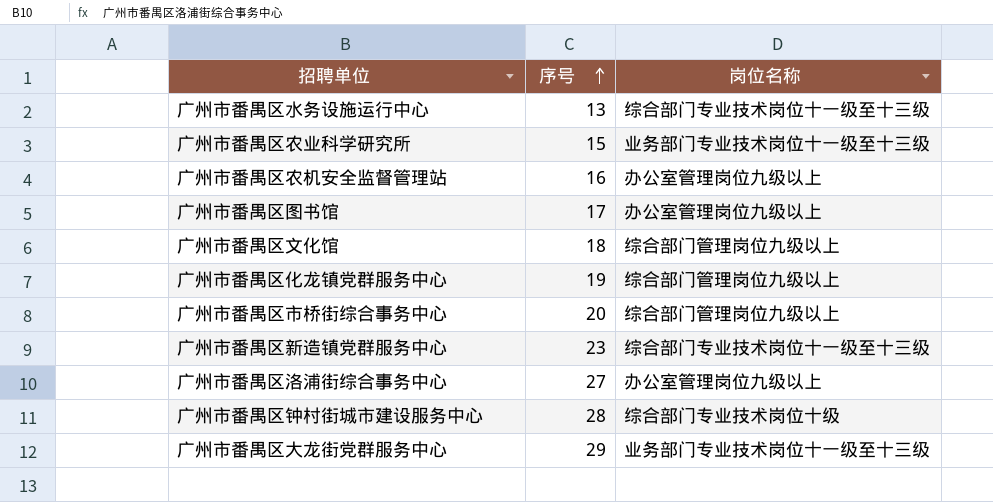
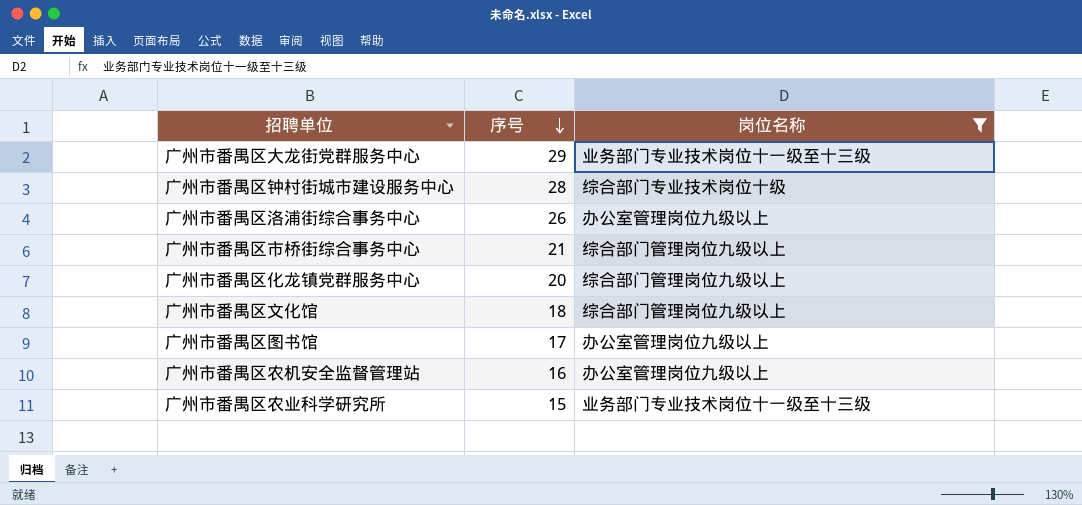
filter: none -> 岗位名称 != 综合部门专业技术岗位十一级至十三级
row order: 序号 ascending -> 序号 descending
广州市番禺区洛浦街综合事务中心 | 序号: 27 -> 26
广州市番禺区市桥街综合事务中心 | 序号: 20 -> 21
广州市番禺区化龙镇党群服务中心 | 序号: 19 -> 20

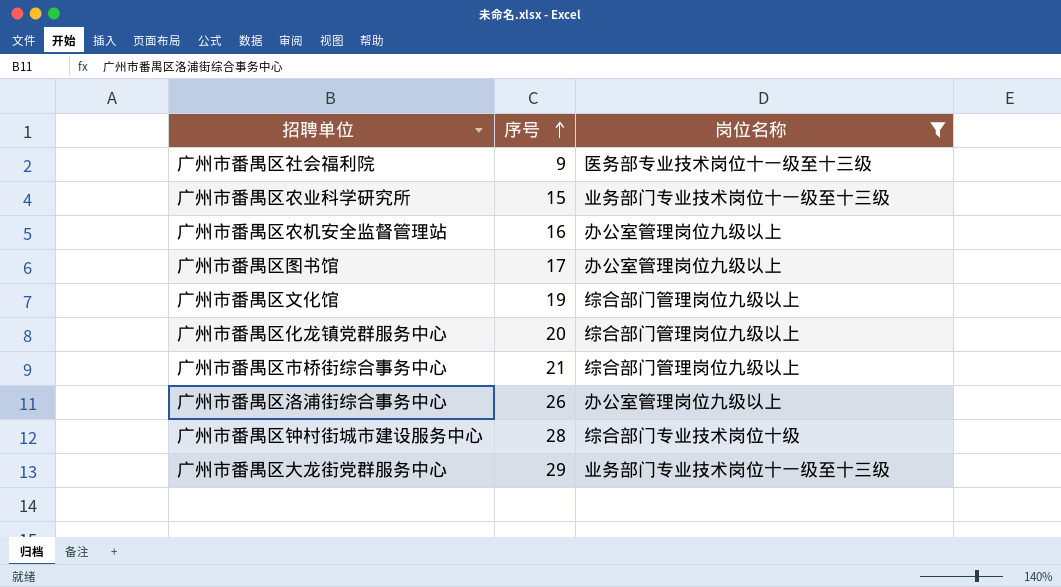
row order: 序号 descending -> 序号 ascending
row 广州市番禺区社会福利院: none -> 9 | 医务部专业技术岗位十一级至十三级
广州市番禺区文化馆 | 序号: 18 -> 19

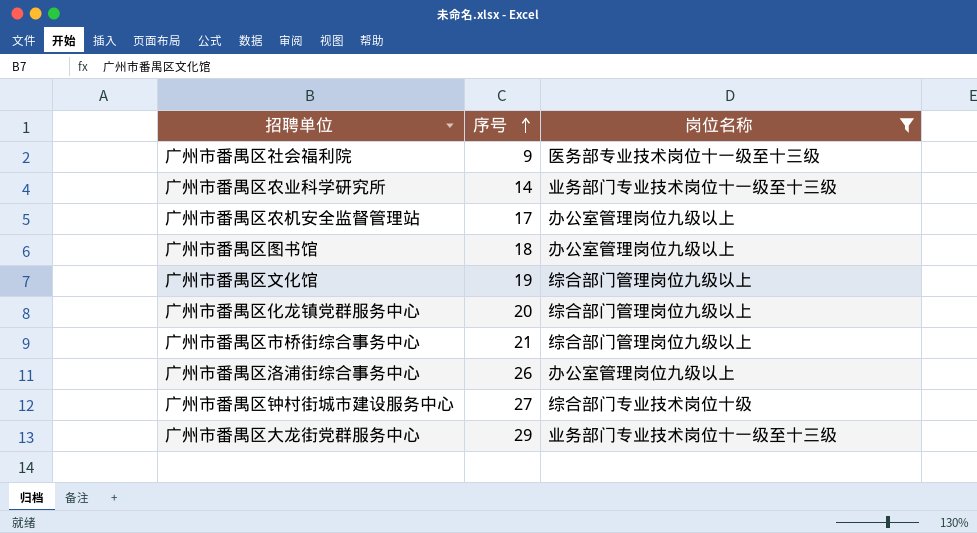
广州市番禺区农业科学研究所 | 序号: 15 -> 14
广州市番禺区农机安全监督管理站 | 序号: 16 -> 17
广州市番禺区图书馆 | 序号: 17 -> 18
广州市番禺区钟村街城市建设服务中心 | 序号: 28 -> 27

